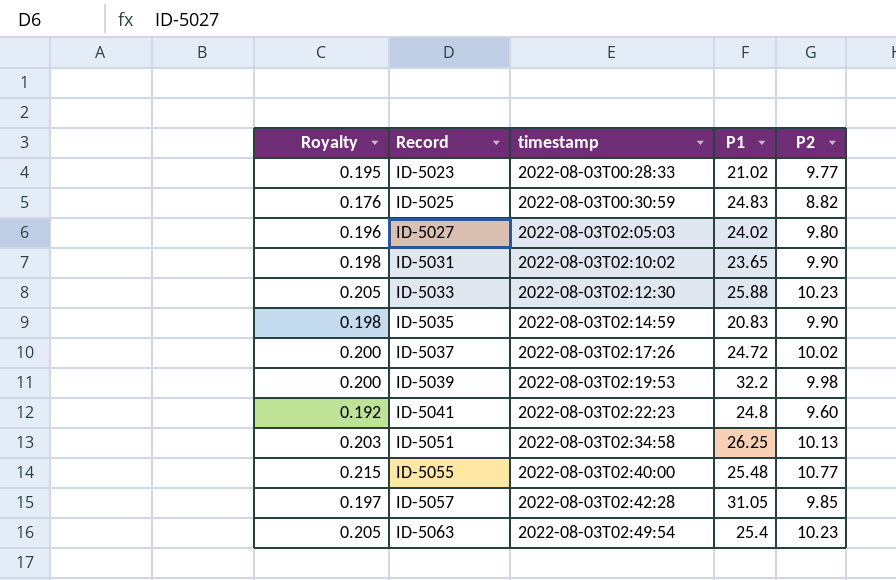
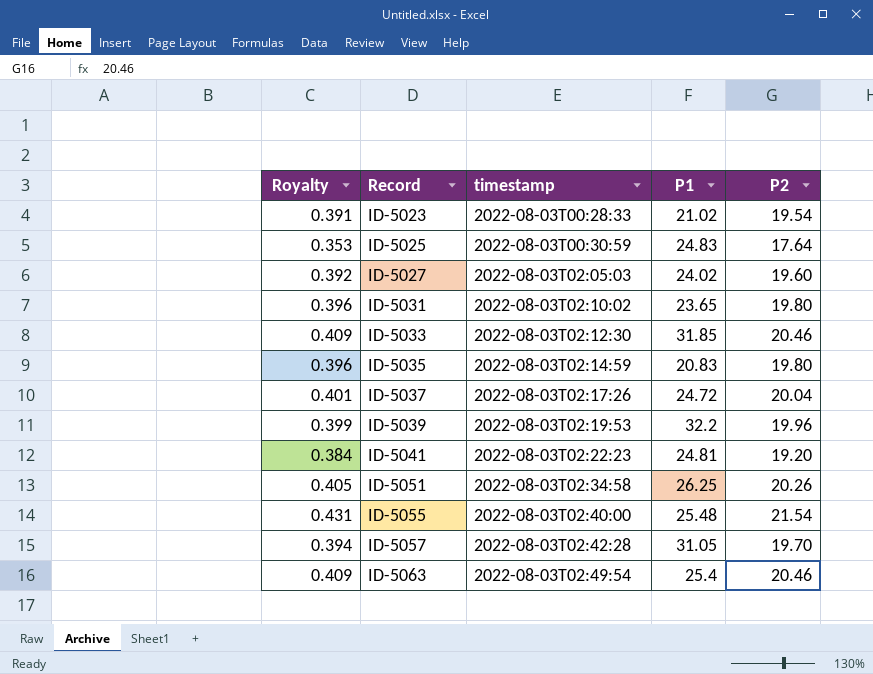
ID-5023 | Royalty: 0.195 -> 0.391
ID-5023 | P2: 9.77 -> 19.54
ID-5025 | Royalty: 0.176 -> 0.353
ID-5025 | P2: 8.82 -> 17.64
ID-5027 | Royalty: 0.196 -> 0.392
ID-5027 | P2: 9.80 -> 19.60
ID-5031 | Royalty: 0.198 -> 0.396
ID-5031 | P2: 9.90 -> 19.80
ID-5033 | Royalty: 0.205 -> 0.409
ID-5033 | P1: 25.88 -> 31.85
ID-5033 | P2: 10.23 -> 20.46
ID-5035 | Royalty: 0.198 -> 0.396
ID-5035 | P2: 9.90 -> 19.80
ID-5037 | Royalty: 0.200 -> 0.401
ID-5037 | P2: 10.02 -> 20.04
ID-5039 | Royalty: 0.200 -> 0.399
ID-5039 | P2: 9.98 -> 19.96
ID-5041 | Royalty: 0.192 -> 0.384
ID-5041 | P1: 24.8 -> 24.81
ID-5041 | P2: 9.60 -> 19.20
ID-5051 | Royalty: 0.203 -> 0.405
ID-5051 | P2: 10.13 -> 20.26
ID-5055 | Royalty: 0.215 -> 0.431
ID-5055 | P2: 10.77 -> 21.54
ID-5057 | Royalty: 0.197 -> 0.394
ID-5057 | P2: 9.85 -> 19.70
ID-5063 | Royalty: 0.205 -> 0.409
ID-5063 | P2: 10.23 -> 20.46

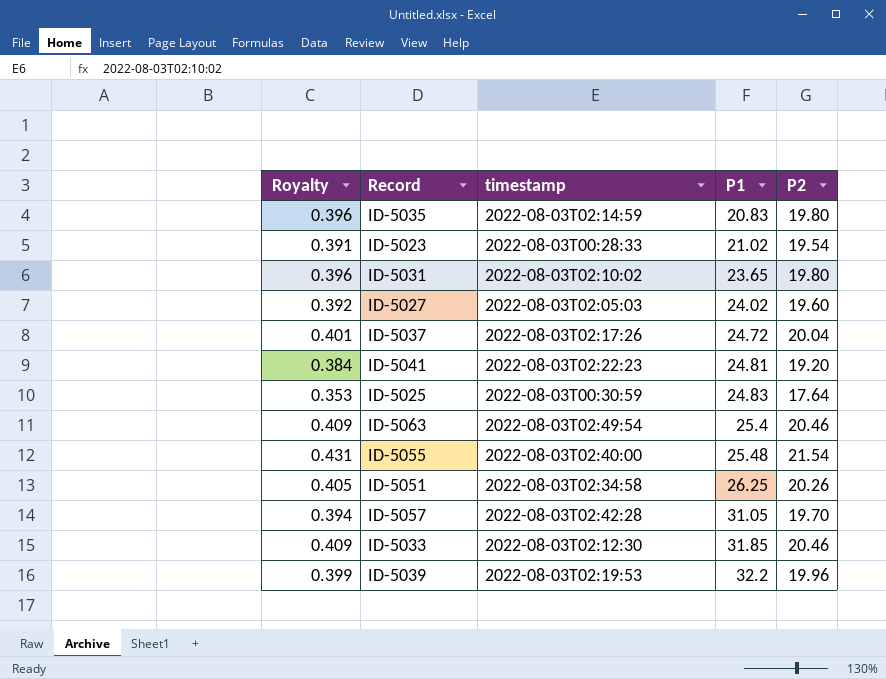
row order: Record ascending -> P1 ascending

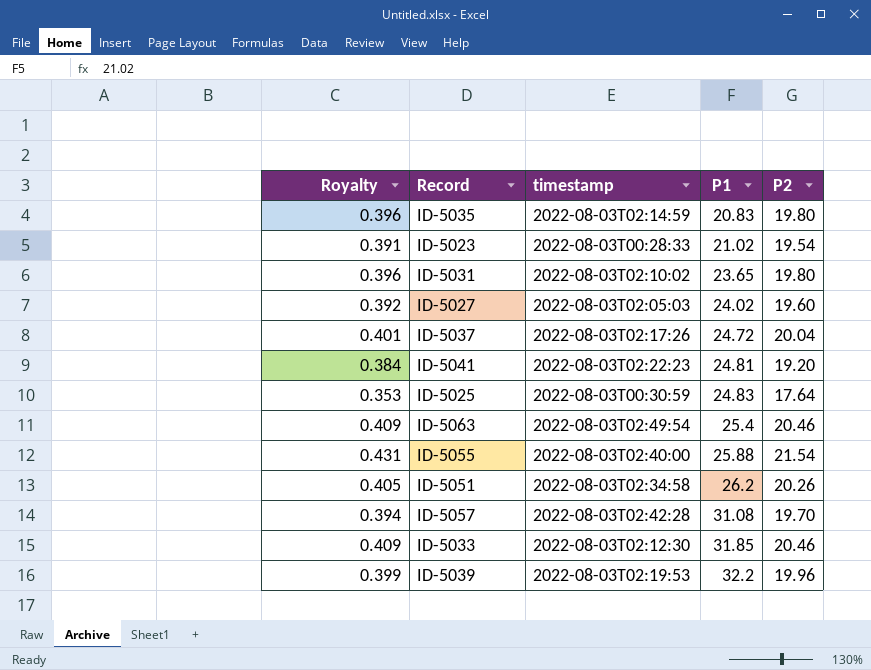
ID-5055 | P1: 25.48 -> 25.88
ID-5051 | P1: 26.25 -> 26.2
ID-5057 | P1: 31.05 -> 31.08

